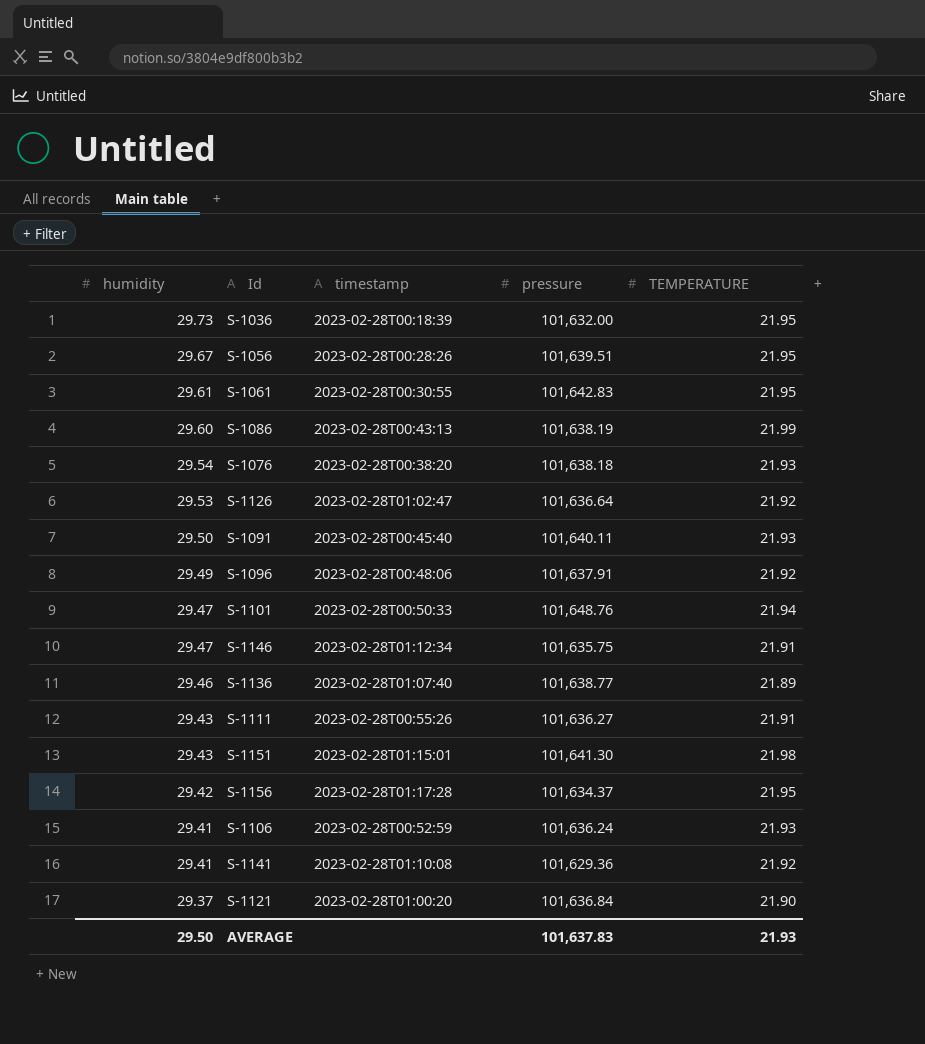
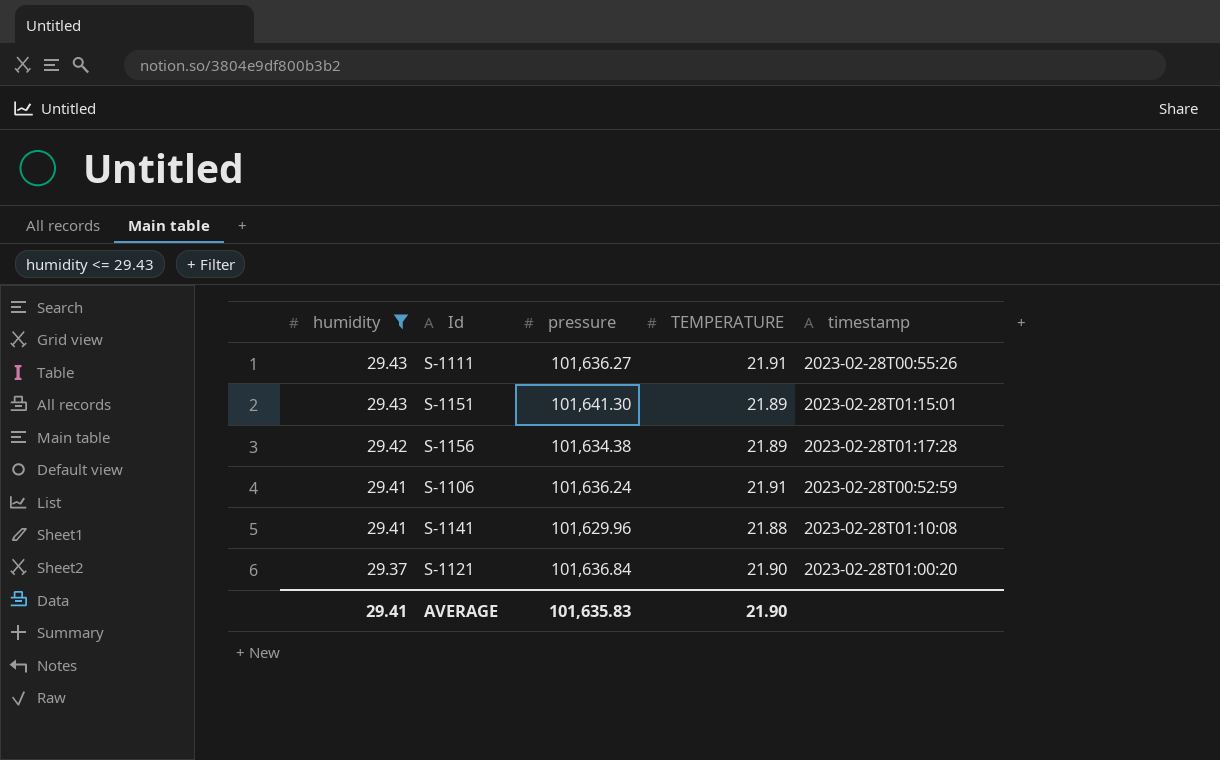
filter: none -> humidity <= 29.43
column timestamp | position: 3 -> 5
S-1151 | TEMPERATURE: 21.98 -> 21.89
S-1156 | pressure: 101,634.37 -> 101,634.38
S-1156 | TEMPERATURE: 21.95 -> 21.89
S-1106 | TEMPERATURE: 21.93 -> 21.91
S-1141 | pressure: 101,629.36 -> 101,629.96
S-1141 | TEMPERATURE: 21.92 -> 21.88
AVERAGE | humidity: 29.50 -> 29.41
AVERAGE | pressure: 101,637.83 -> 101,635.83
AVERAGE | TEMPERATURE: 21.93 -> 21.90

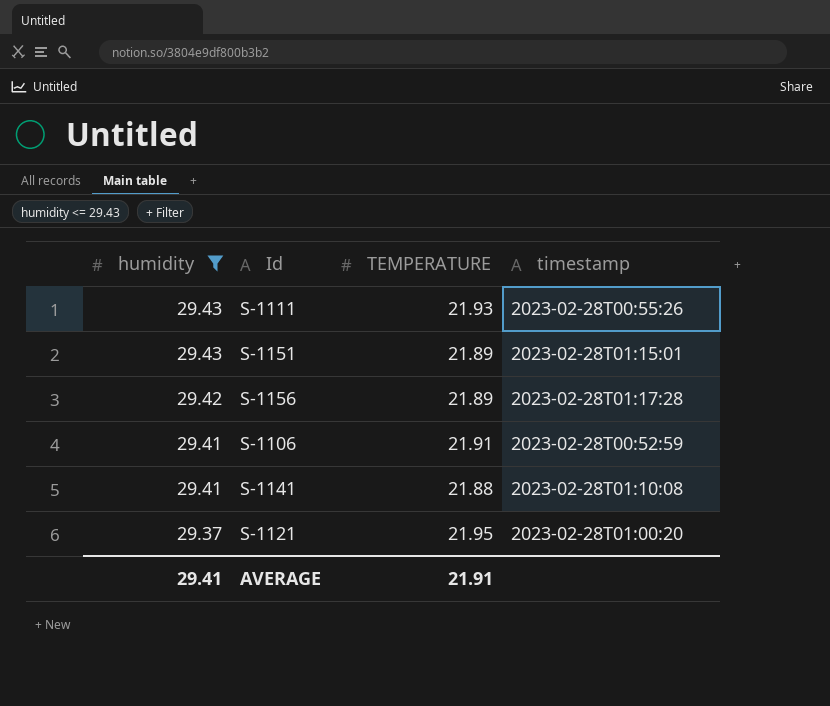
column pressure | position: 3 -> none
S-1111 | TEMPERATURE: 21.91 -> 21.93
S-1121 | TEMPERATURE: 21.90 -> 21.95
AVERAGE | TEMPERATURE: 21.90 -> 21.91

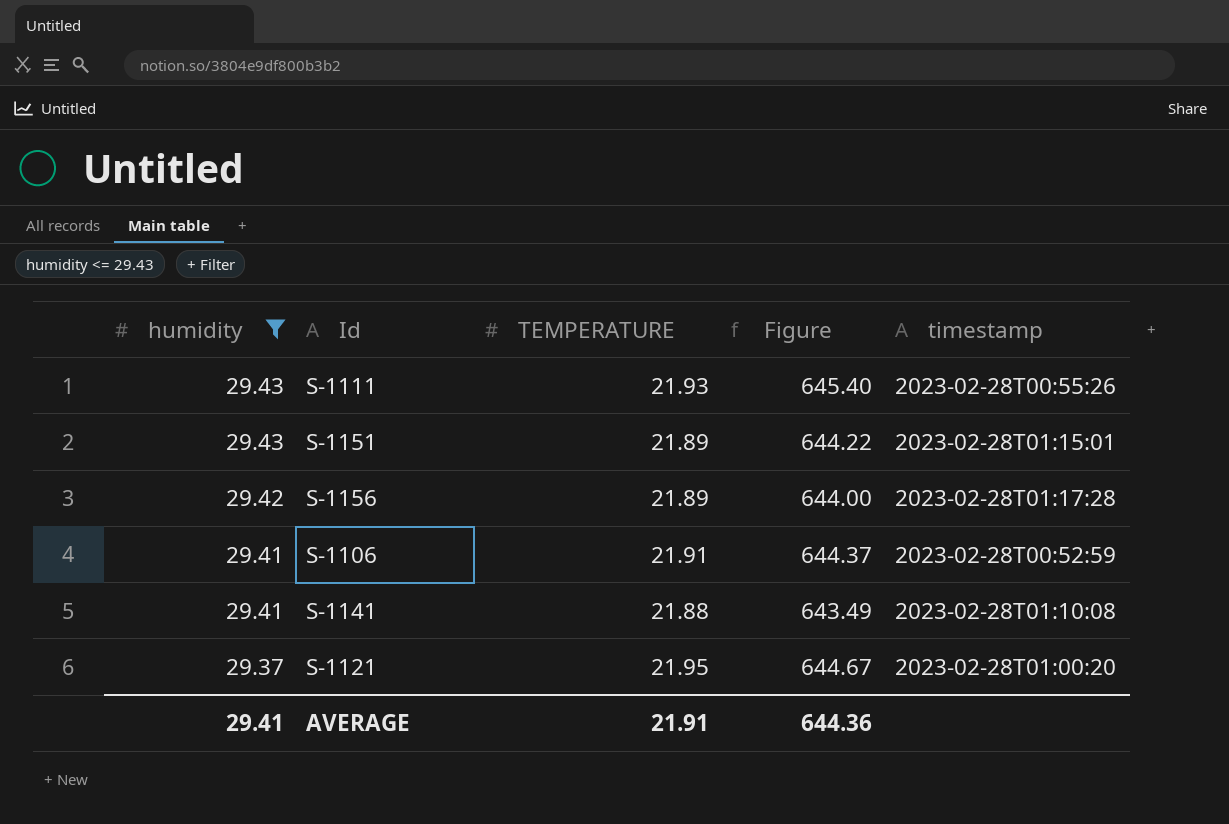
column Figure | formula: none -> [humidity] * [TEMPERATURE]

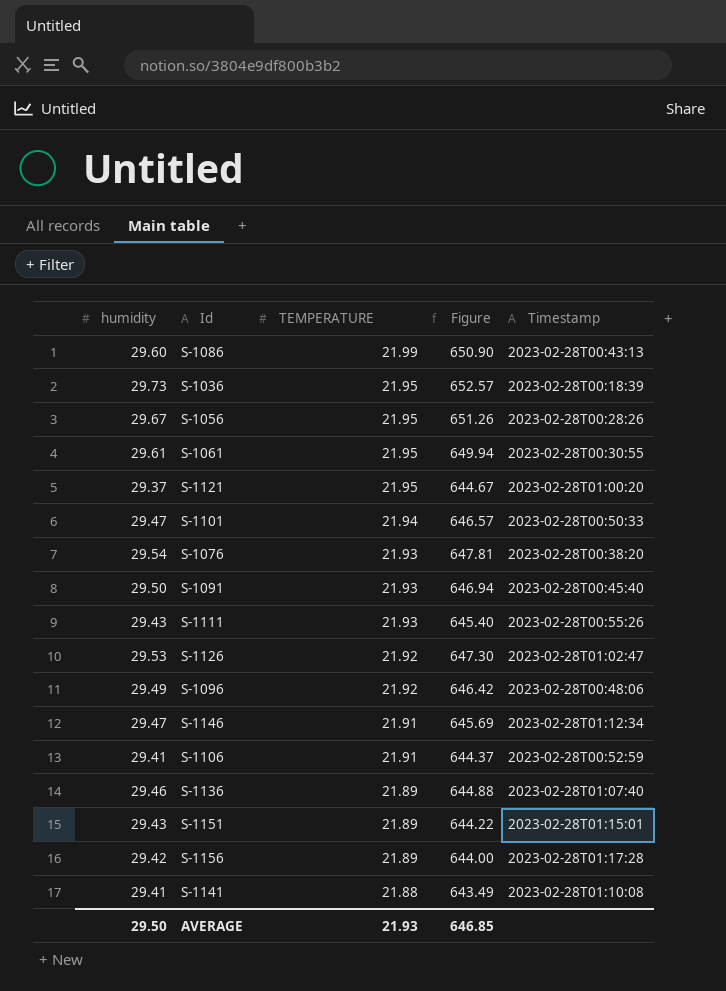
filter: humidity <= 29.43 -> none
row order: humidity descending -> TEMPERATURE descending
column name: timestamp -> Timestamp
AVERAGE | humidity: 29.41 -> 29.50
AVERAGE | TEMPERATURE: 21.91 -> 21.93
AVERAGE | Figure: 644.36 -> 646.85

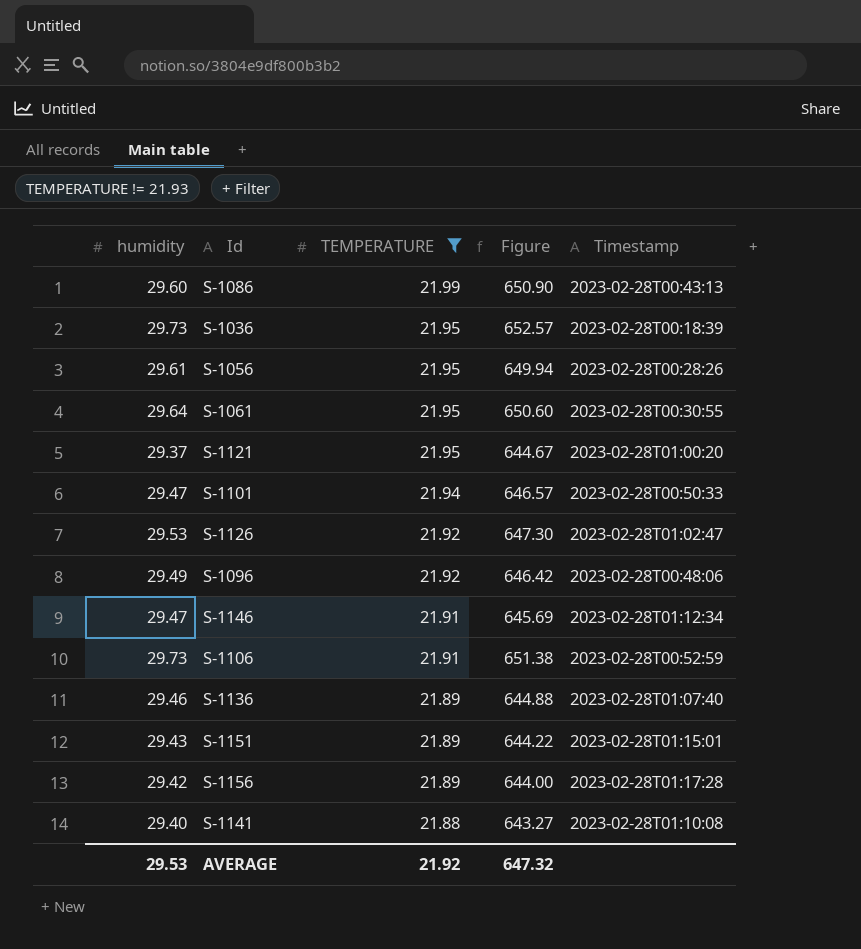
filter: none -> TEMPERATURE != 21.93
S-1056 | humidity: 29.67 -> 29.61
S-1056 | Figure: 651.26 -> 649.94
S-1061 | humidity: 29.61 -> 29.64
S-1061 | Figure: 649.94 -> 650.60
S-1106 | humidity: 29.41 -> 29.73
S-1106 | Figure: 644.37 -> 651.38
S-1141 | humidity: 29.41 -> 29.40
S-1141 | Figure: 643.49 -> 643.27
AVERAGE | humidity: 29.50 -> 29.53
AVERAGE | TEMPERATURE: 21.93 -> 21.92
AVERAGE | Figure: 646.85 -> 647.32

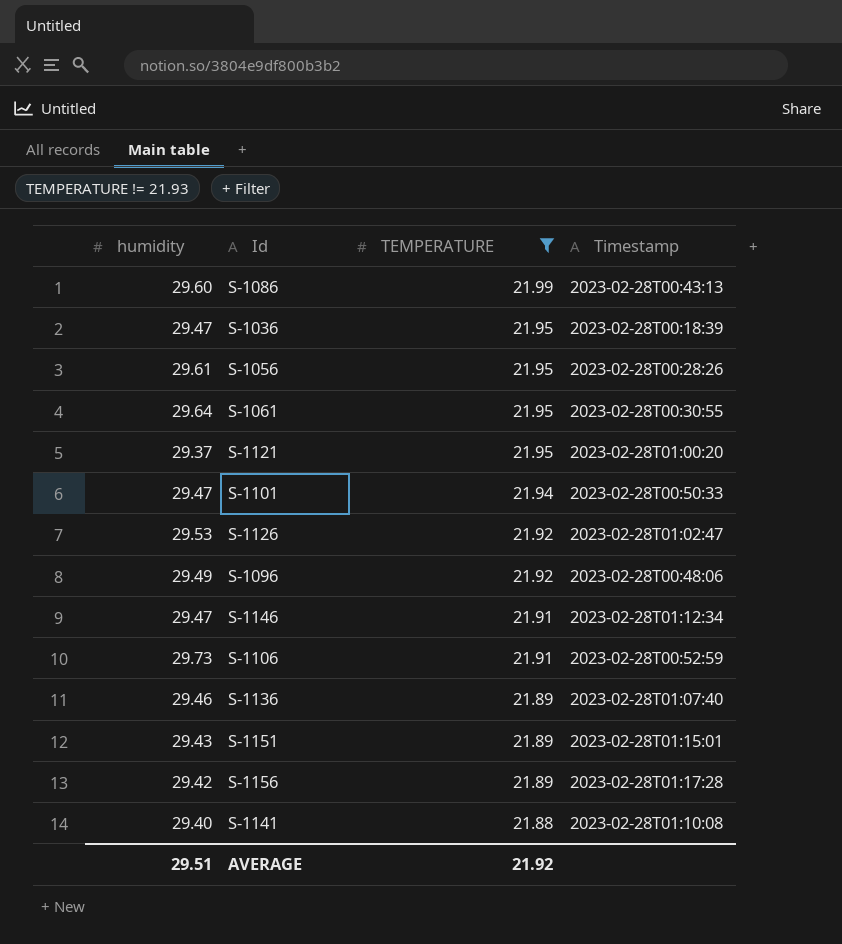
column Figure | formula: [humidity] * [TEMPERATURE] -> none
S-1036 | humidity: 29.73 -> 29.47
AVERAGE | humidity: 29.53 -> 29.51

